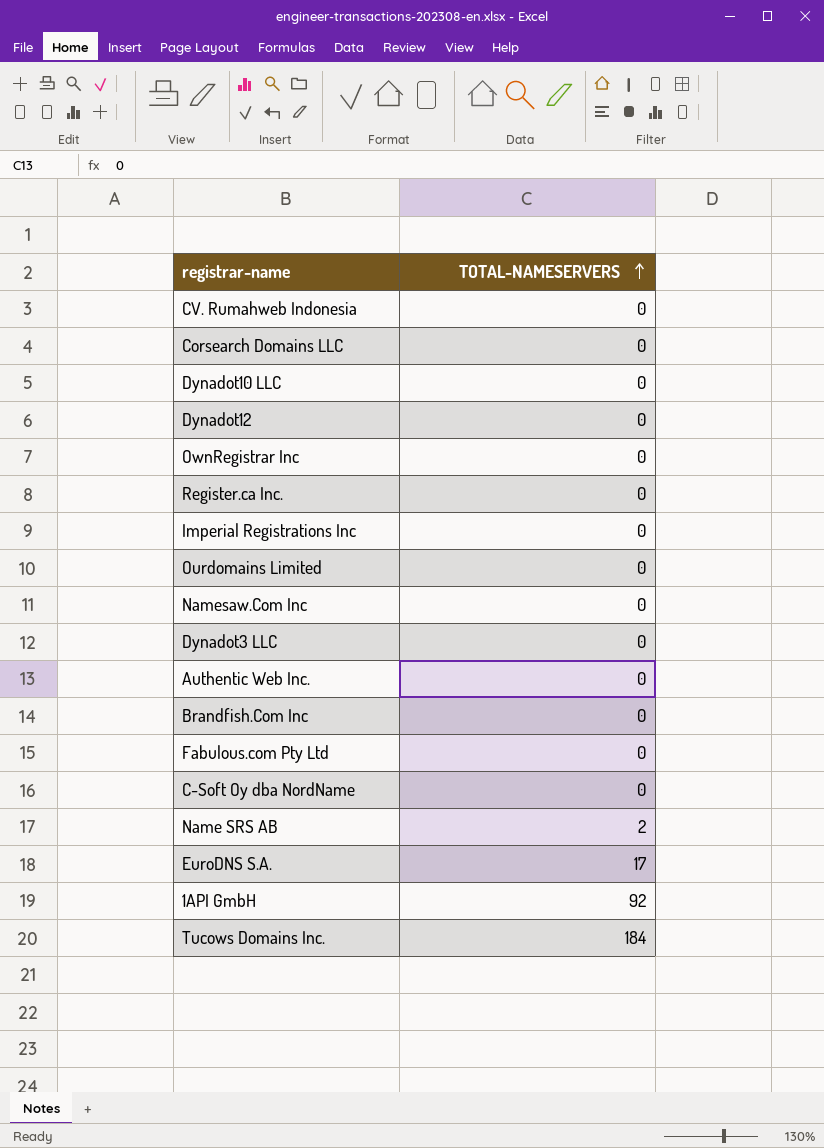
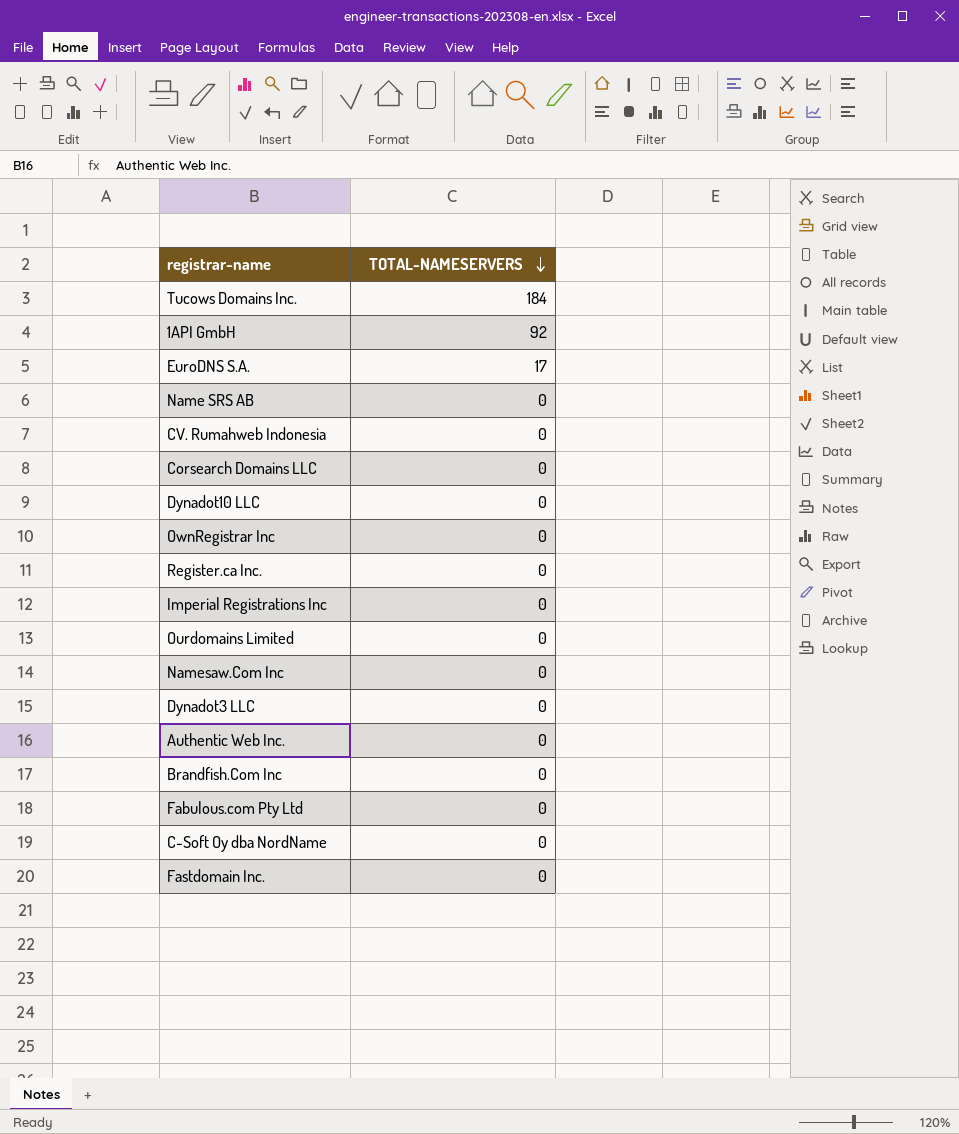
row order: TOTAL-NAMESERVERS ascending -> TOTAL-NAMESERVERS descending
row Dynadot12: 0 -> none
Name SRS AB | TOTAL-NAMESERVERS: 2 -> 0
row Fastdomain Inc.: none -> 0

